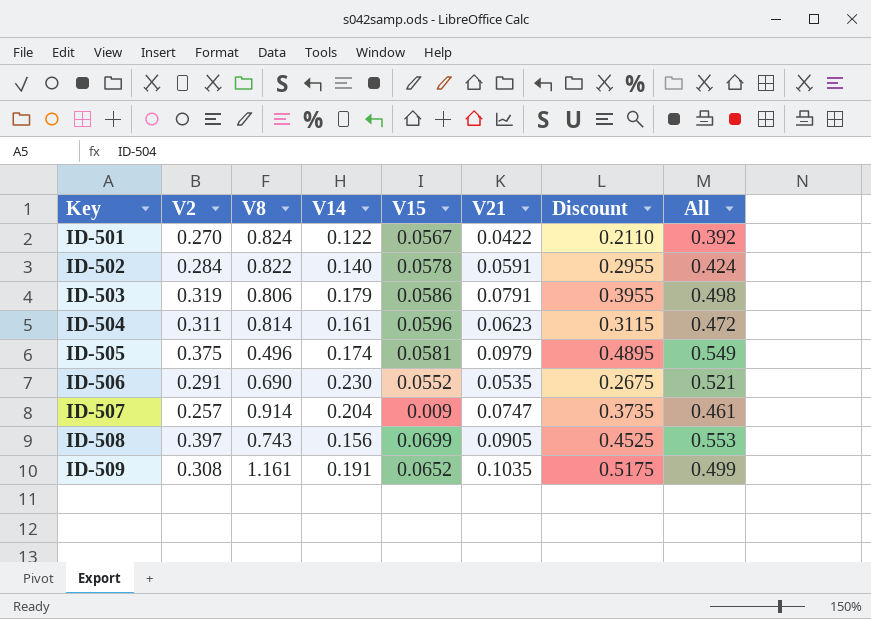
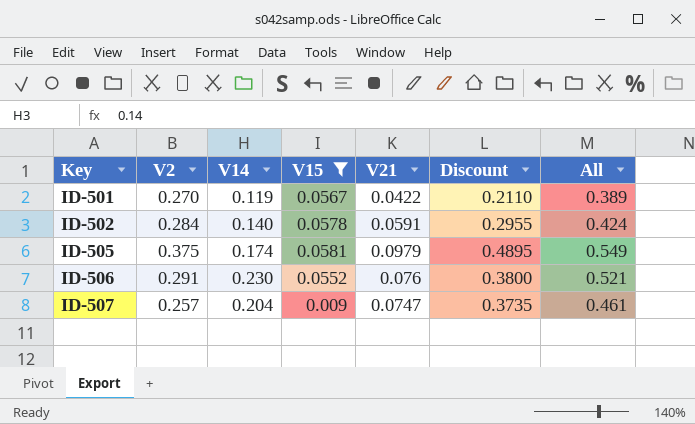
filter: none -> V15 <= 0.0581
column V8 | position: 3 -> none
ID-501 | V14: 0.122 -> 0.119
ID-501 | All: 0.392 -> 0.389
ID-506 | V21: 0.0535 -> 0.076
ID-506 | Discount: 0.2675 -> 0.3800

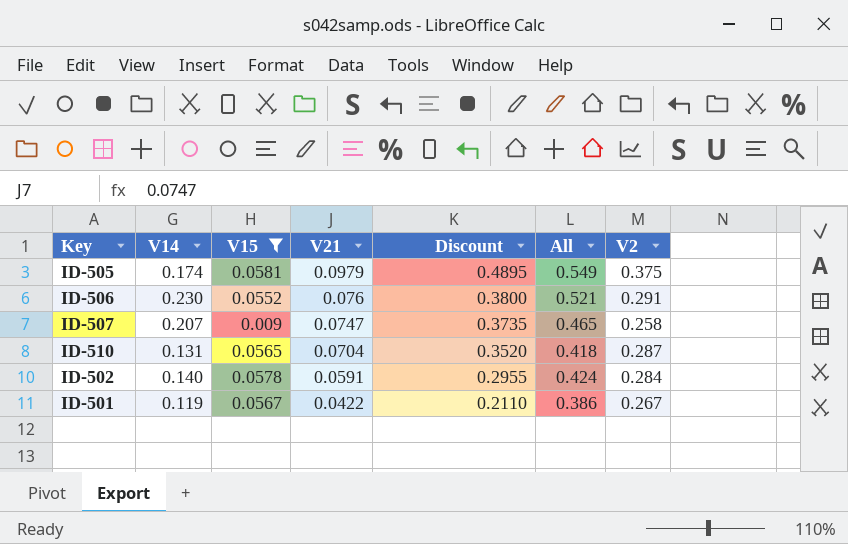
row order: Key ascending -> V21 descending
column V2 | position: 2 -> 7
ID-507 | V14: 0.204 -> 0.207
ID-507 | All: 0.461 -> 0.465
ID-507 | V2: 0.257 -> 0.258
row ID-510: none -> 0.131 | 0.0565 | 0.0704 | 0.3520 | 0.418 | 0.287
ID-501 | All: 0.389 -> 0.386
ID-501 | V2: 0.270 -> 0.267

